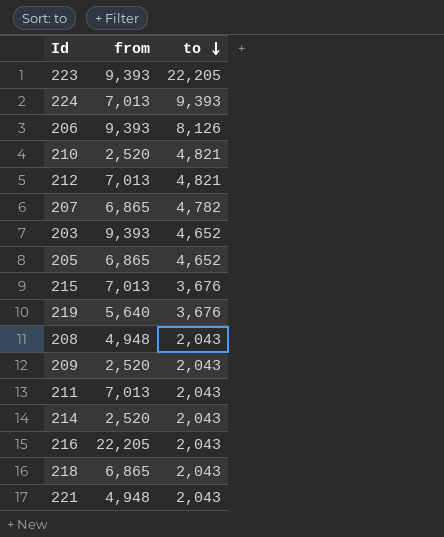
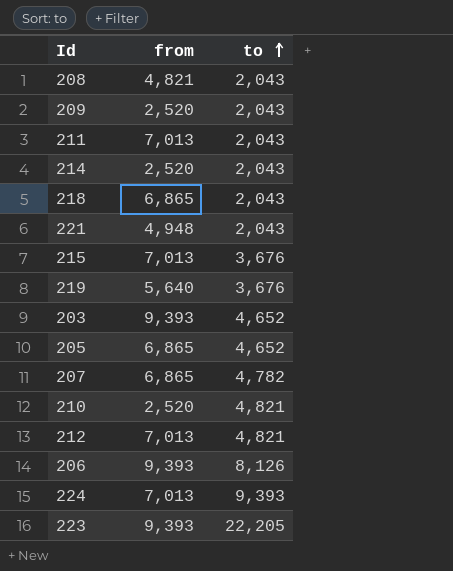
row order: to descending -> to ascending
row 216: 22,205 | 2,043 -> none
208 | from: 4,948 -> 4,821

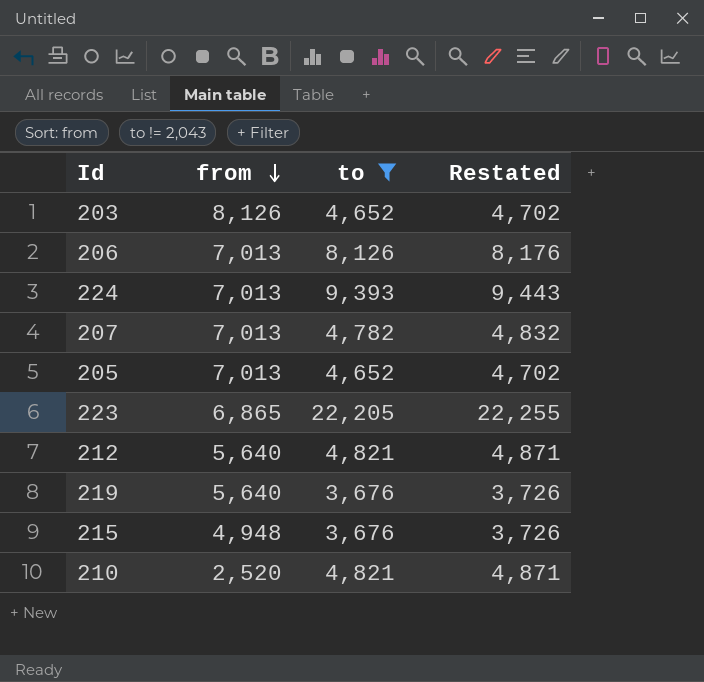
filter: none -> to != 2,043
row order: to ascending -> from descending
column Restated | formula: none -> [to] + 50
203 | from: 9,393 -> 8,126
206 | from: 9,393 -> 7,013
207 | from: 6,865 -> 7,013
205 | from: 6,865 -> 7,013
223 | from: 9,393 -> 6,865
212 | from: 7,013 -> 5,640
215 | from: 7,013 -> 4,948

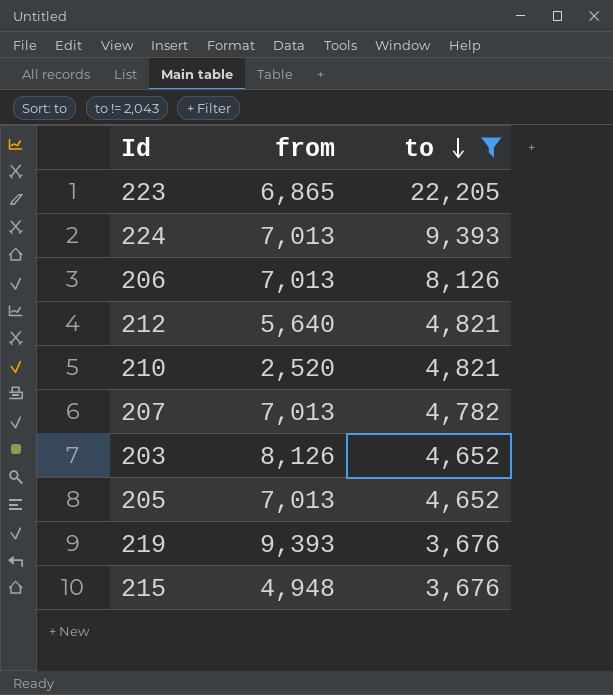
row order: from descending -> to descending
column Restated | formula: [to] + 50 -> none
219 | from: 5,640 -> 9,393

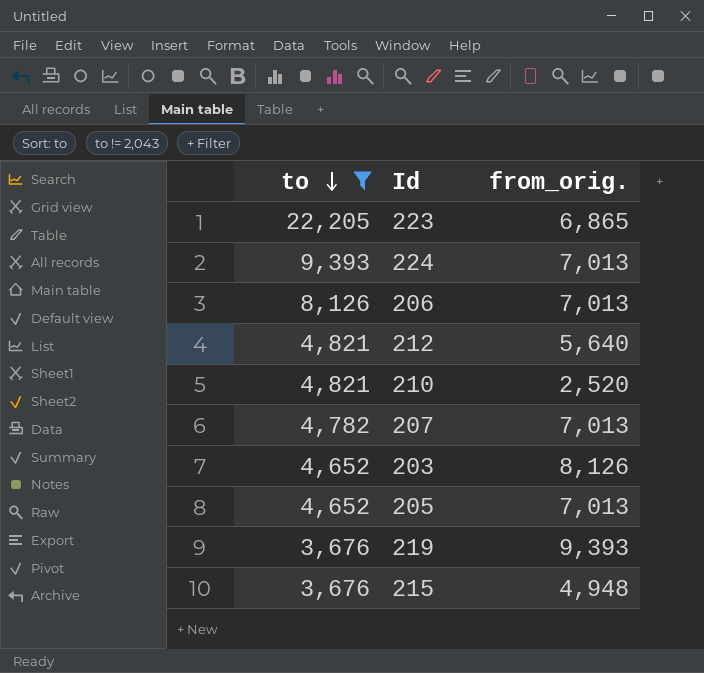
column to | position: 3 -> 1
column name: from -> from_orig.

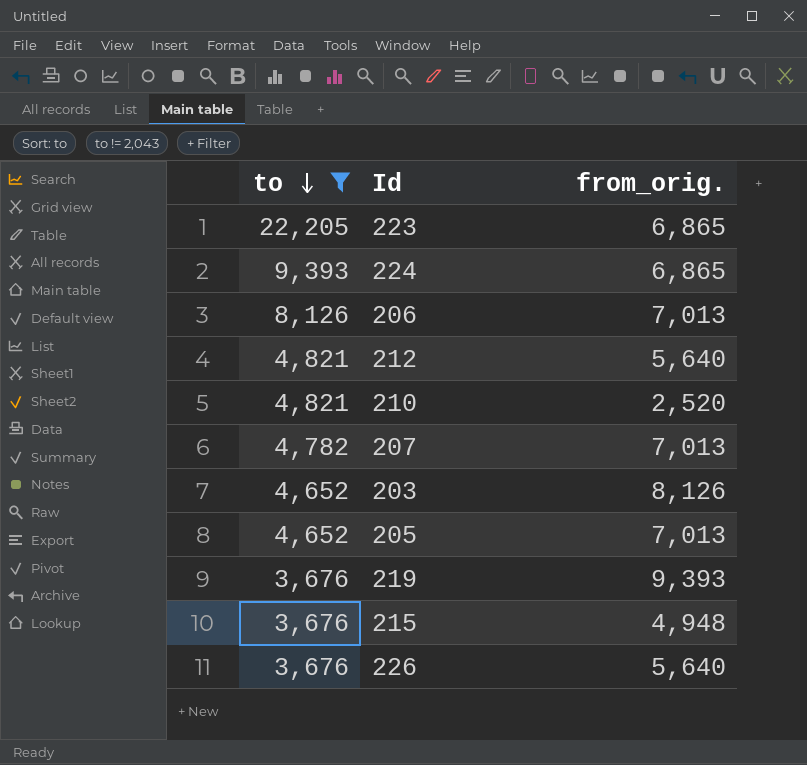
224 | from_orig.: 7,013 -> 6,865
row 226: none -> 3,676 | 5,640

